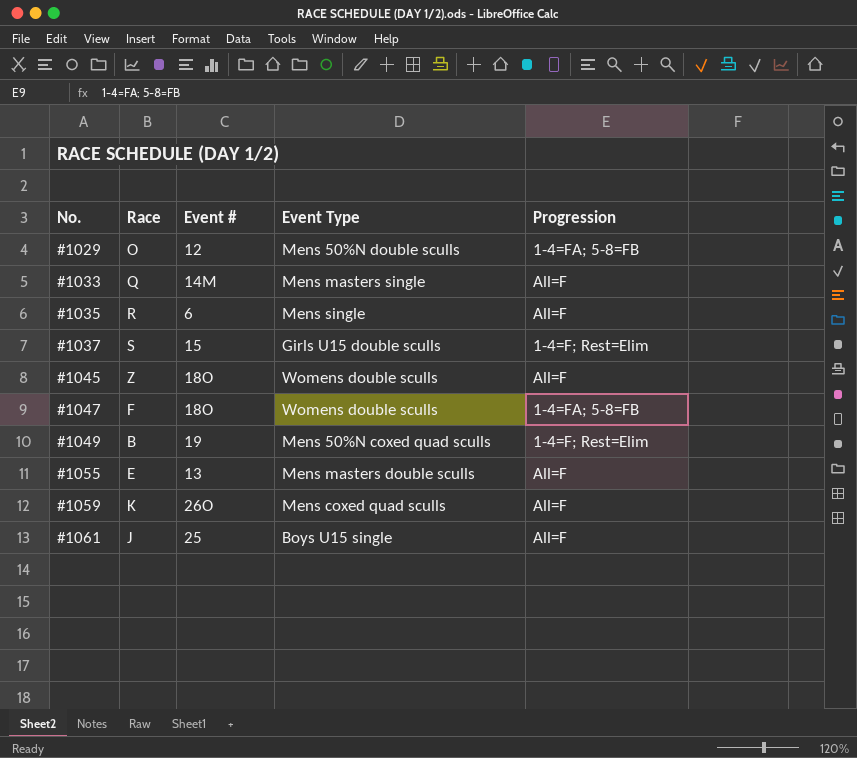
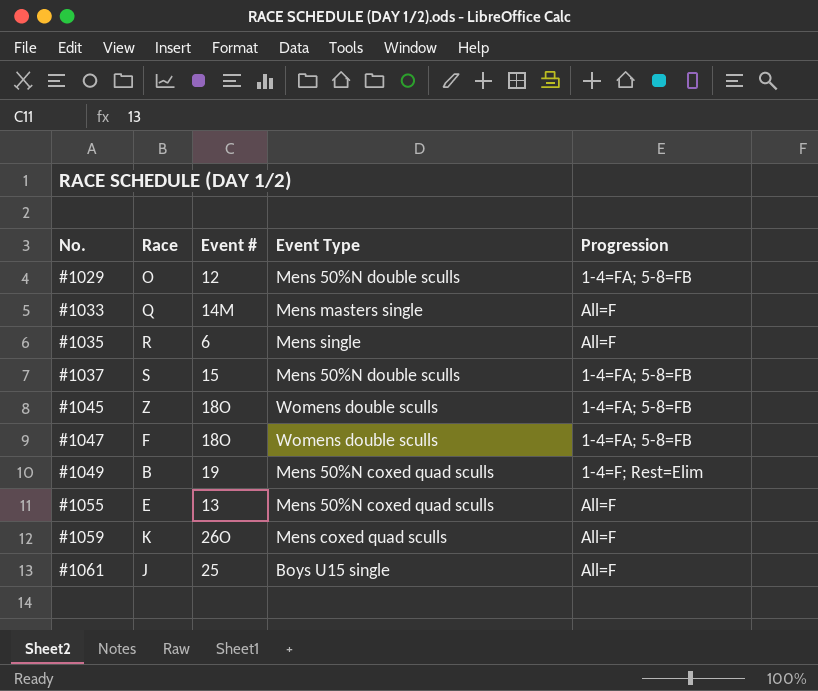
#1037 | Event Type: Girls U15 double sculls -> Mens 50%N double sculls
#1037 | Progression: 1-4=F; Rest=Elim -> 1-4=FA; 5-8=FB
#1045 | Progression: All=F -> 1-4=FA; 5-8=FB
#1055 | Event Type: Mens masters double sculls -> Mens 50%N coxed quad sculls

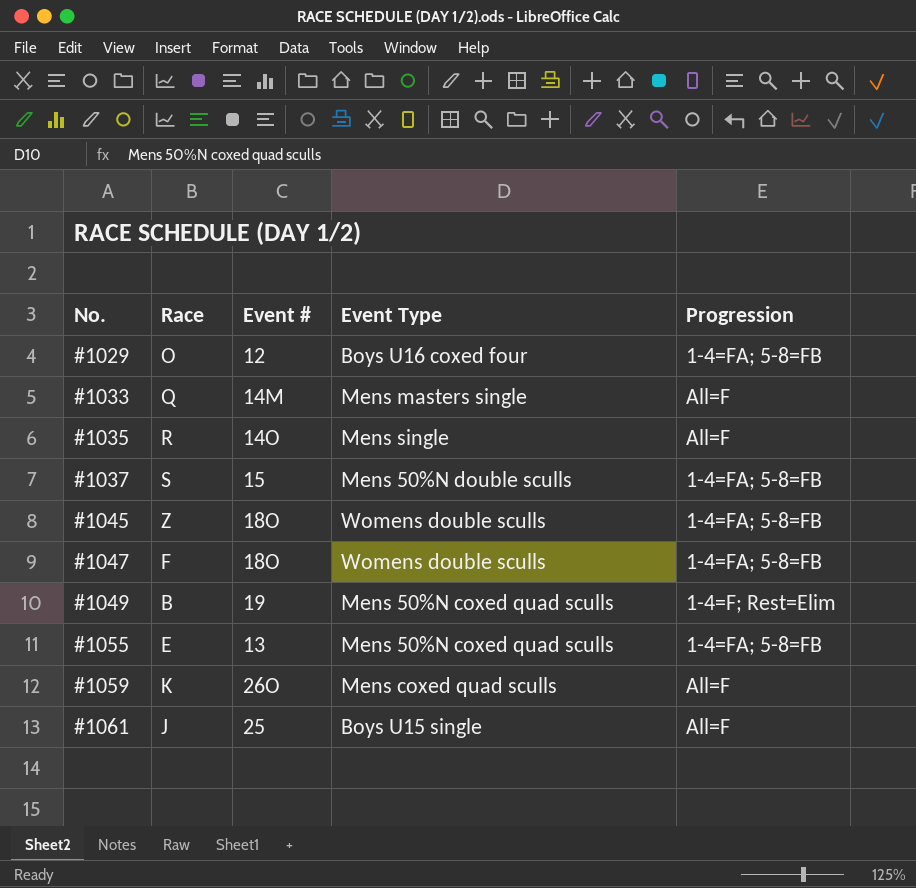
#1029 | Event Type: Mens 50%N double sculls -> Boys U16 coxed four
#1035 | Event #: 6 -> 14O
#1055 | Progression: All=F -> 1-4=FA; 5-8=FB

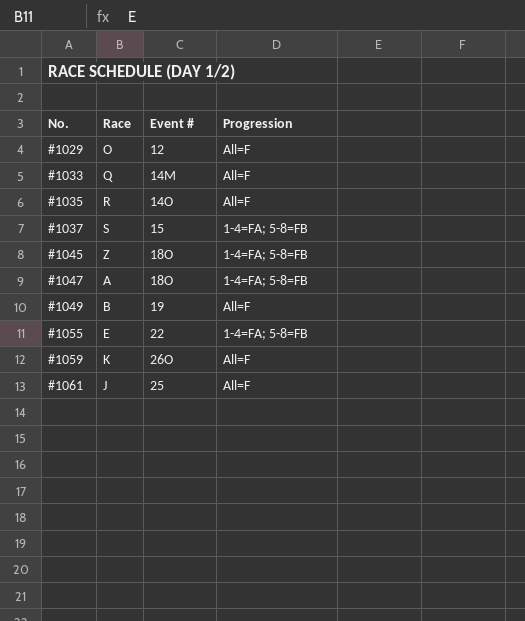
column Event Type | position: 4 -> none
#1029 | Progression: 1-4=FA; 5-8=FB -> All=F
#1047 | Race: F -> A
#1049 | Progression: 1-4=F; Rest=Elim -> All=F
#1055 | Event #: 13 -> 22

